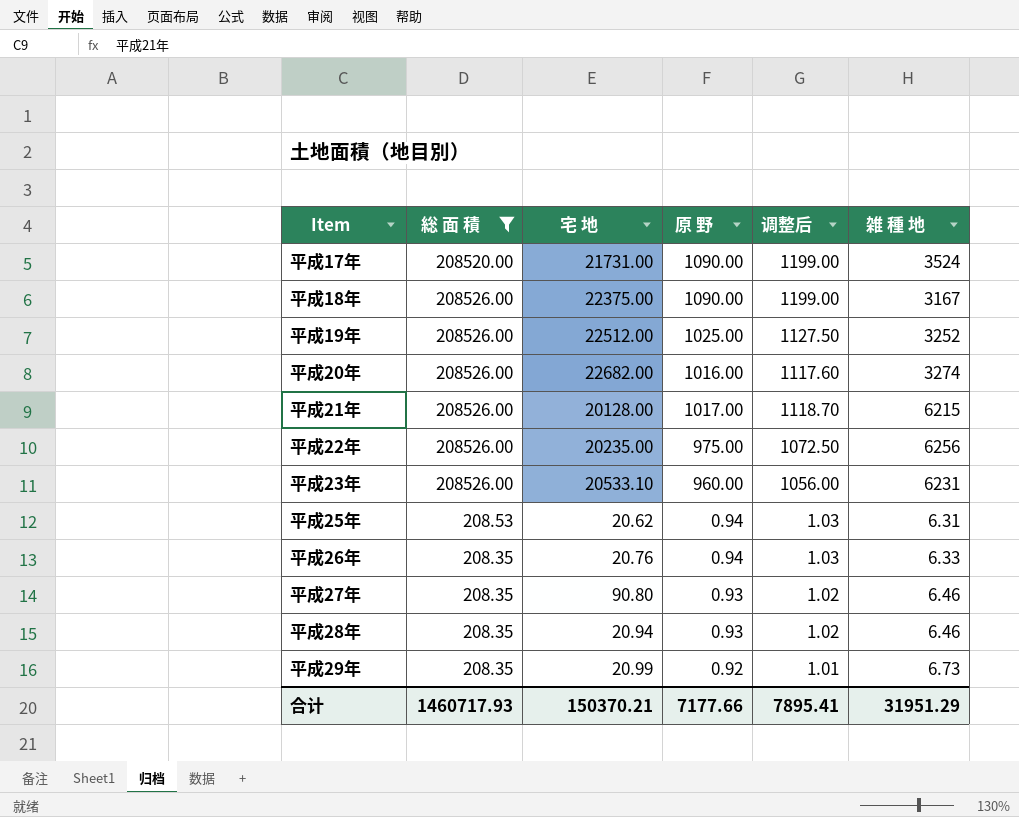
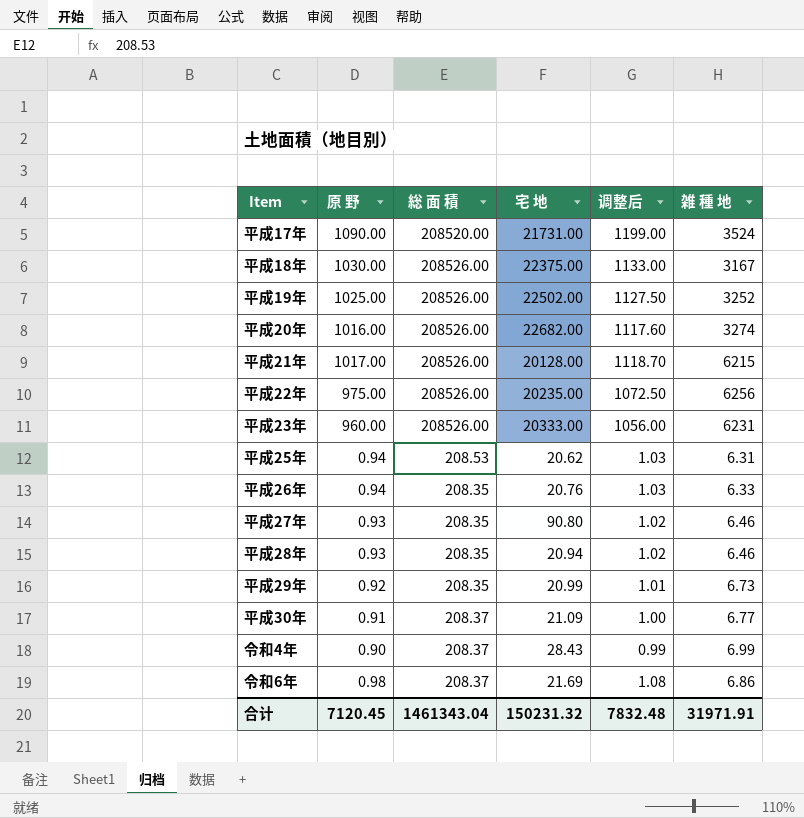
filter: 総 面 積 != 208.37 -> none
column 原 野 | position: 4 -> 2
平成18年 | 原 野: 1090.00 -> 1030.00
平成18年 | 调整后: 1199.00 -> 1133.00
平成19年 | 宅 地: 22512.00 -> 22502.00
平成23年 | 宅 地: 20533.10 -> 20333.00
合计 | 原 野: 7177.66 -> 7120.45
合计 | 総 面 積: 1460717.93 -> 1461343.04
合计 | 宅 地: 150370.21 -> 150231.32
合计 | 调整后: 7895.41 -> 7832.48
合计 | 雑 種 地: 31951.29 -> 31971.91

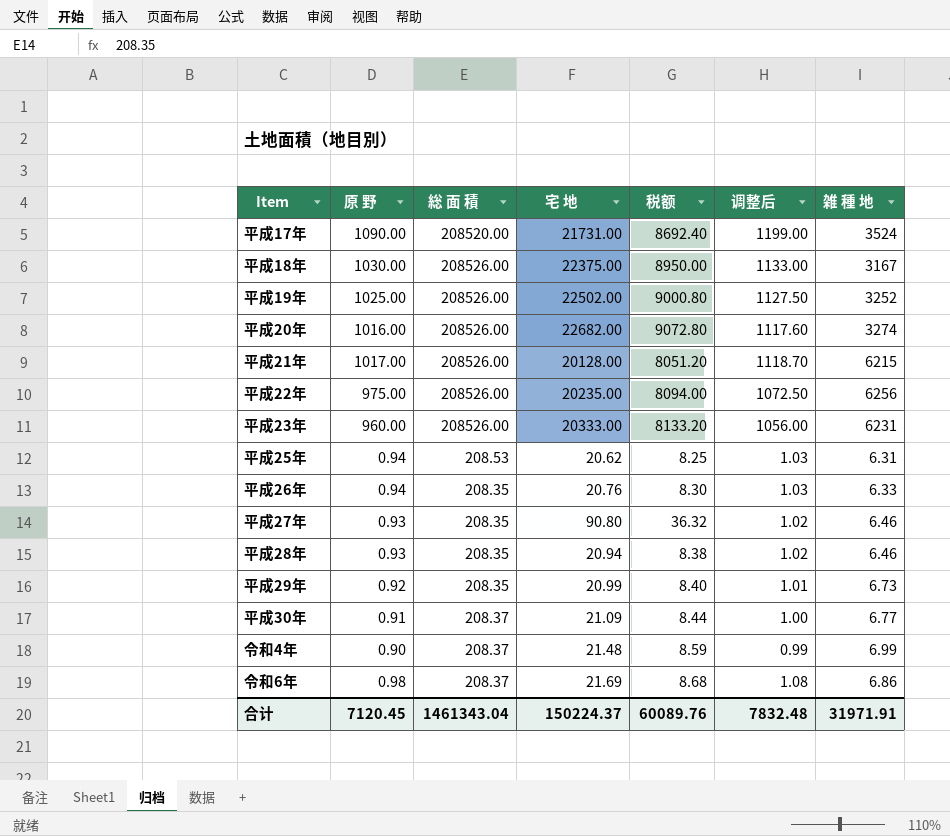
column 税额 | formula: none -> [宅 地] * 0.4
令和4年 | 宅 地: 28.43 -> 21.48
合计 | 宅 地: 150231.32 -> 150224.37

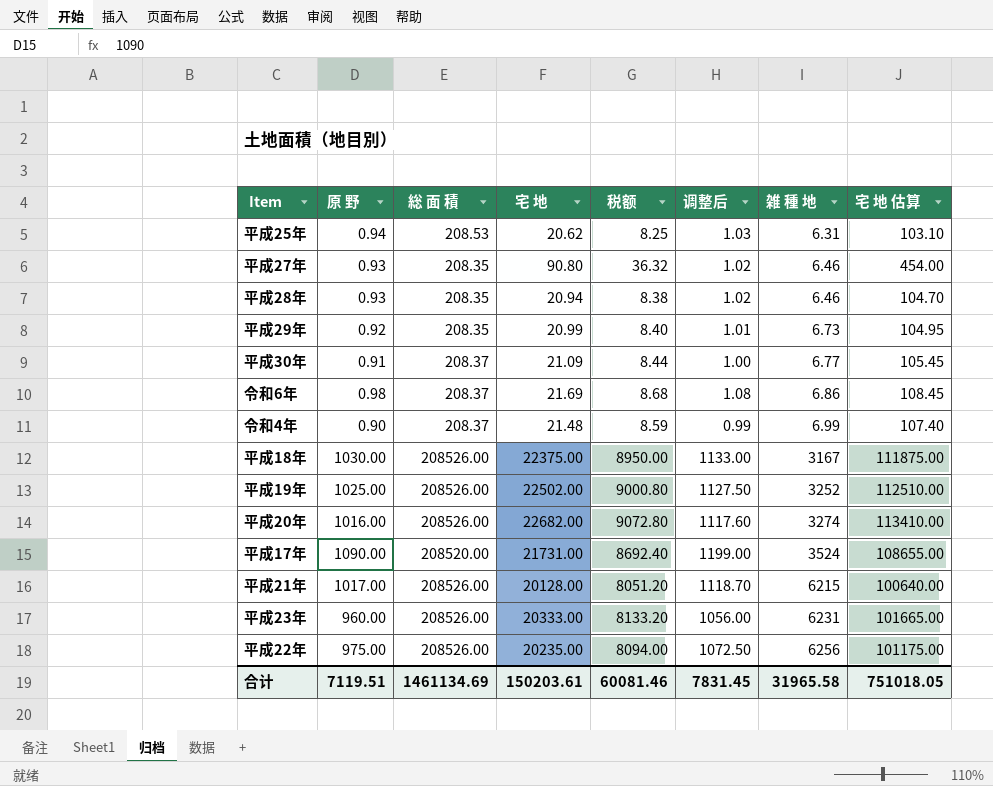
row order: none -> 雑 種 地 ascending
column 宅 地 估算 | formula: none -> [宅 地] * 5
row 平成26年: 0.94 | 208.35 | 20.76 | 8.30 | 1.03 | 6.33 -> none
合计 | 原 野: 7120.45 -> 7119.51
合计 | 総 面 積: 1461343.04 -> 1461134.69
合计 | 宅 地: 150224.37 -> 150203.61
合计 | 税额: 60089.76 -> 60081.46
合计 | 调整后: 7832.48 -> 7831.45
合计 | 雑 種 地: 31971.91 -> 31965.58

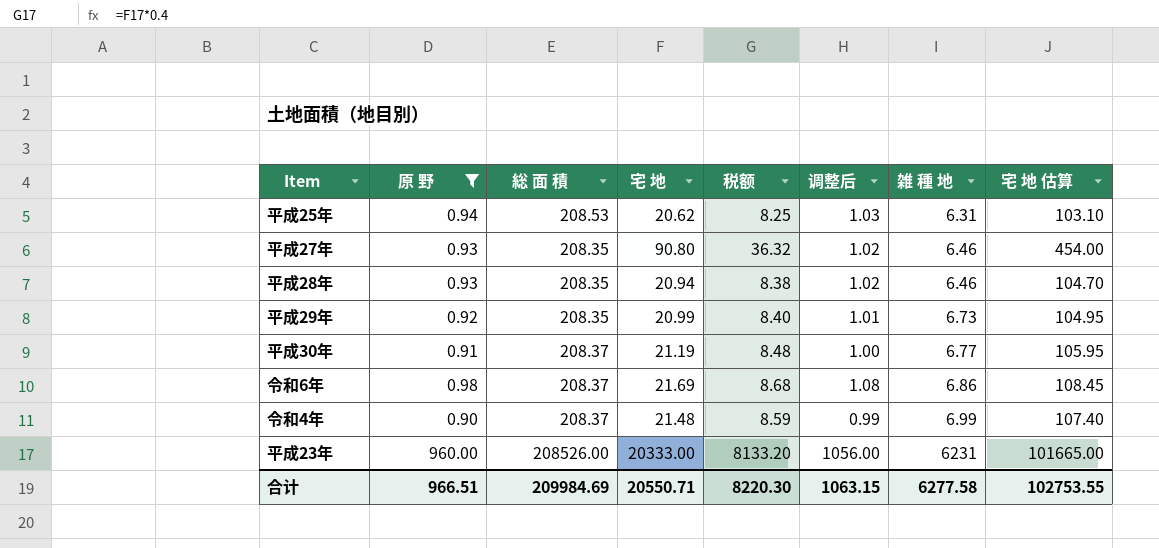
filter: none -> 原 野 <= 960.00
平成30年 | 宅 地: 21.09 -> 21.19
平成30年 | 税额: 8.44 -> 8.48
平成30年 | 宅 地 估算: 105.45 -> 105.95
合计 | 原 野: 7119.51 -> 966.51
合计 | 総 面 積: 1461134.69 -> 209984.69
合计 | 宅 地: 150203.61 -> 20550.71
合计 | 税额: 60081.46 -> 8220.30
合计 | 调整后: 7831.45 -> 1063.15
合计 | 雑 種 地: 31965.58 -> 6277.58
合计 | 宅 地 估算: 751018.05 -> 102753.55

